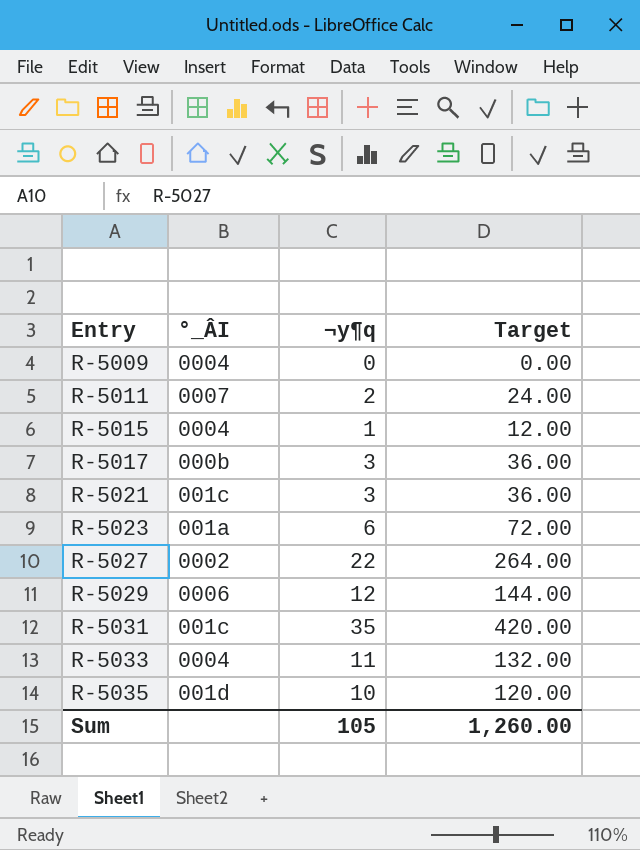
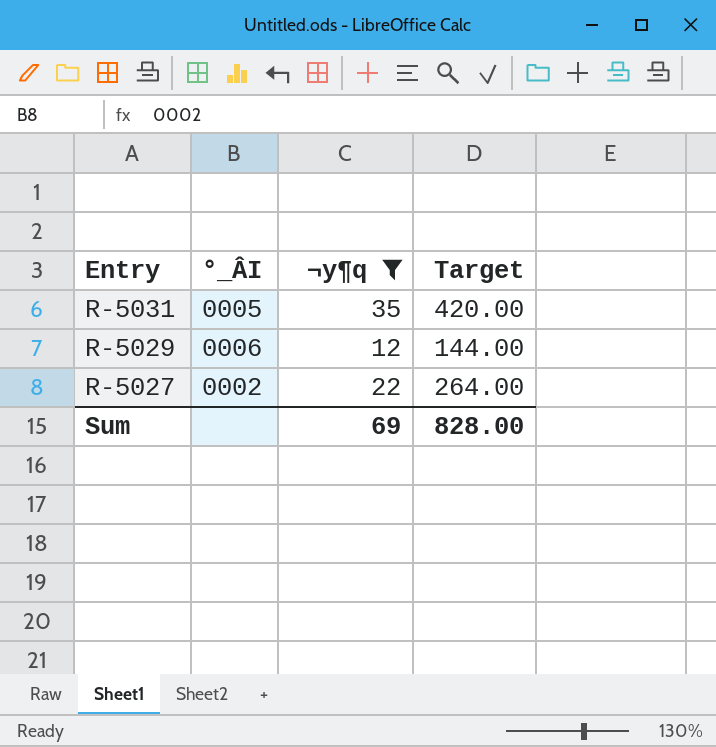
filter: none -> ¬y¶q >= 12
row order: Entry ascending -> Entry descending
R-5031 | °_ÂI: 001c -> 0005
Sum | ¬y¶q: 105 -> 69
Sum | Target: 1,260.00 -> 828.00

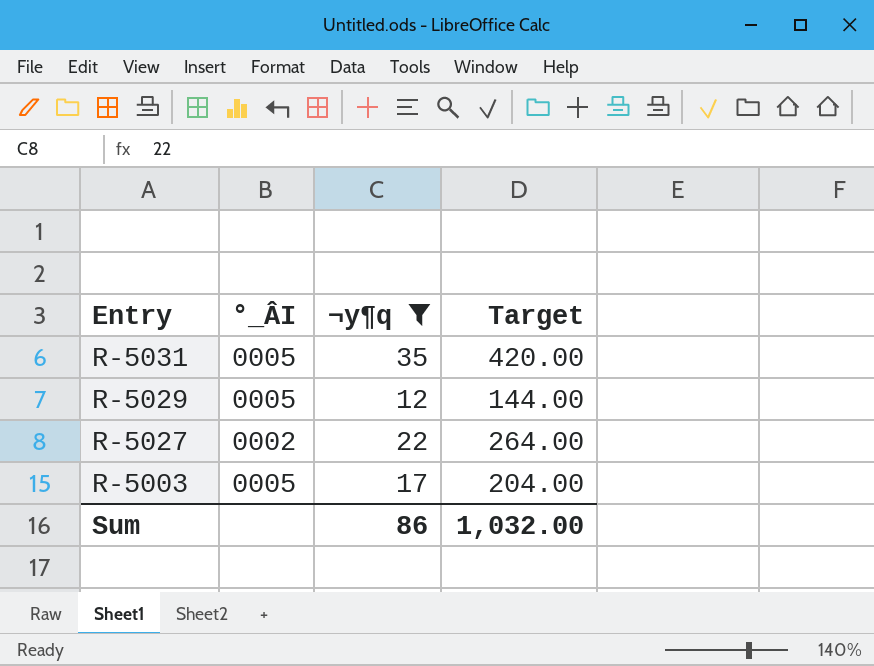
R-5029 | °_ÂI: 0006 -> 0005
row R-5003: none -> 0005 | 17 | 204.00
Sum | ¬y¶q: 69 -> 86
Sum | Target: 828.00 -> 1,032.00

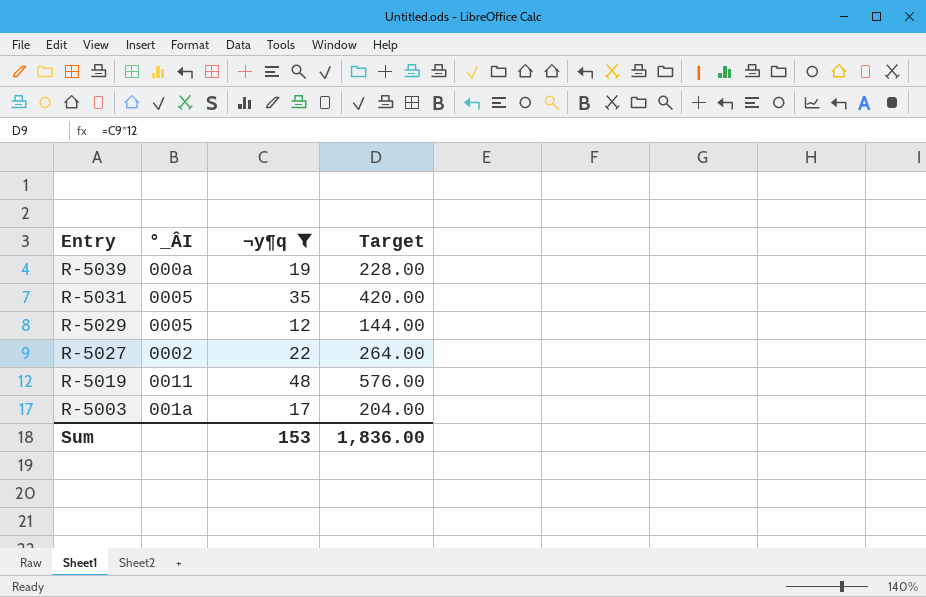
row R-5039: none -> 000a | 19 | 228.00
row R-5019: none -> 0011 | 48 | 576.00
R-5003 | °_ÂI: 0005 -> 001a
Sum | ¬y¶q: 86 -> 153
Sum | Target: 1,032.00 -> 1,836.00

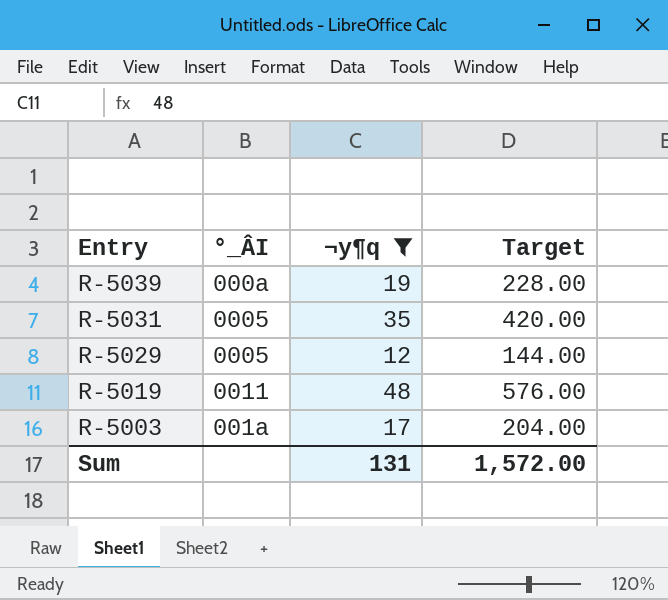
row R-5027: 0002 | 22 | 264.00 -> none
Sum | ¬y¶q: 153 -> 131
Sum | Target: 1,836.00 -> 1,572.00

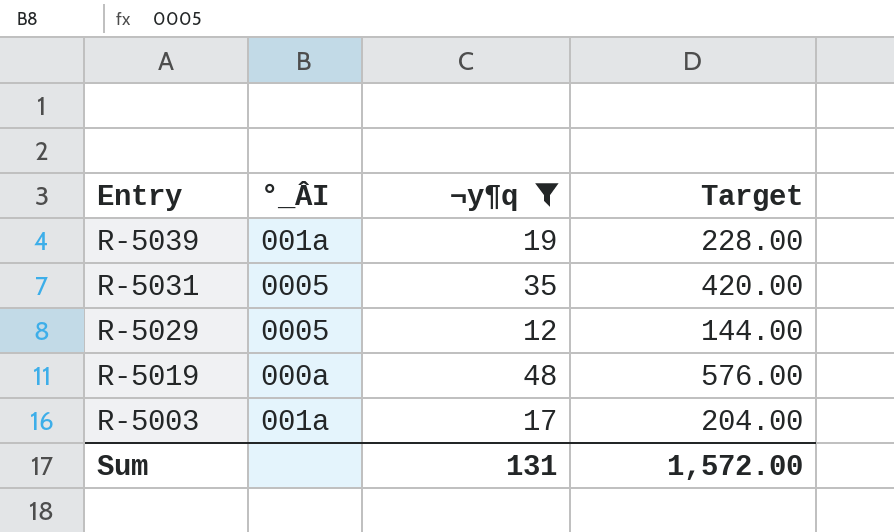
R-5039 | °_ÂI: 000a -> 001a
R-5019 | °_ÂI: 0011 -> 000a

